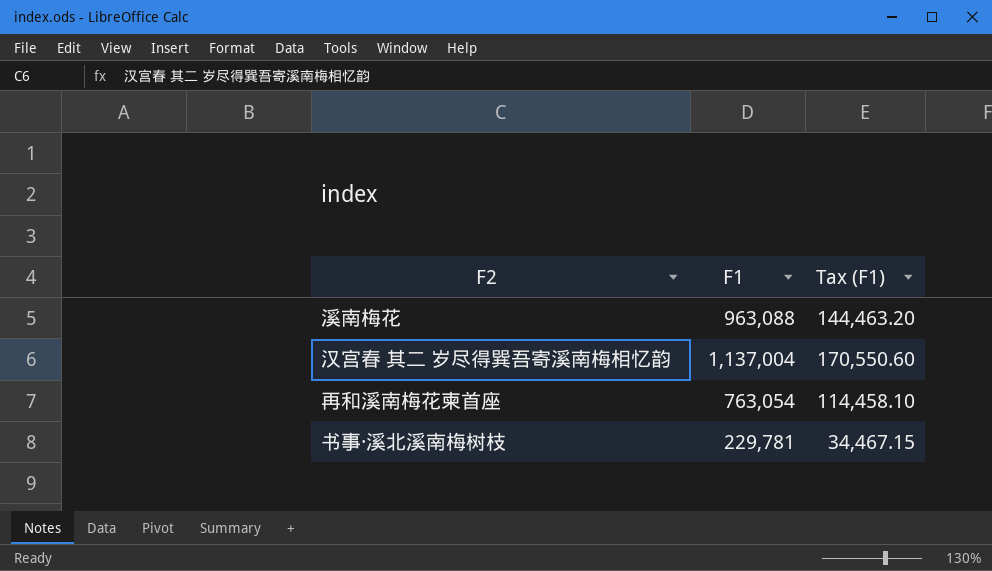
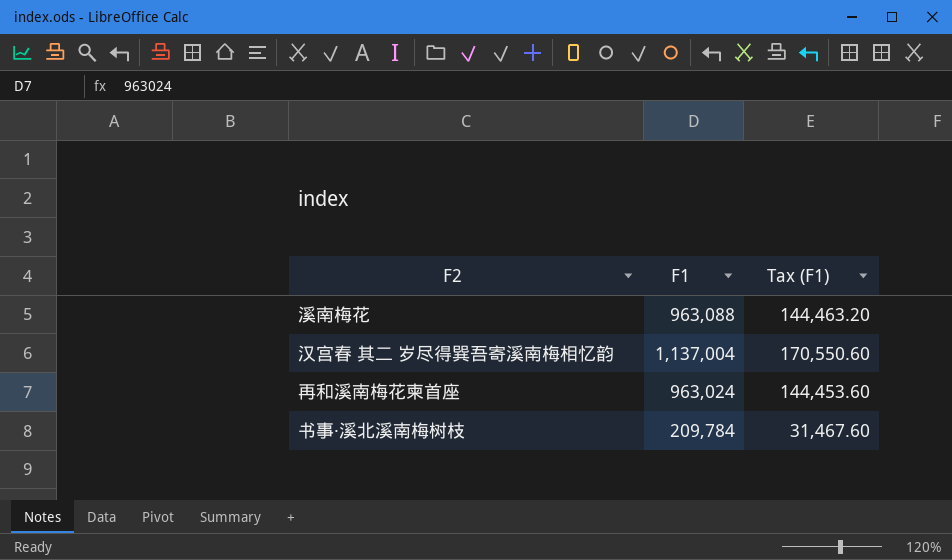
再和溪南梅花柬首座 | F1: 763,054 -> 963,024
再和溪南梅花柬首座 | Tax (F1): 114,458.10 -> 144,453.60
书事·溪北溪南梅树枝 | F1: 229,781 -> 209,784
书事·溪北溪南梅树枝 | Tax (F1): 34,467.15 -> 31,467.60

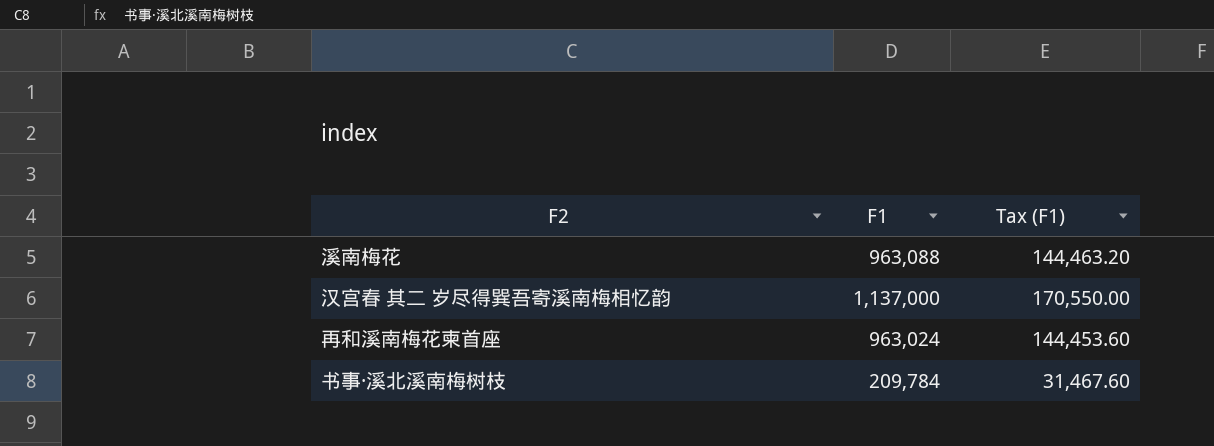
汉宫春 其二 岁尽得巽吾寄溪南梅相忆韵 | F1: 1,137,004 -> 1,137,000
汉宫春 其二 岁尽得巽吾寄溪南梅相忆韵 | Tax (F1): 170,550.60 -> 170,550.00

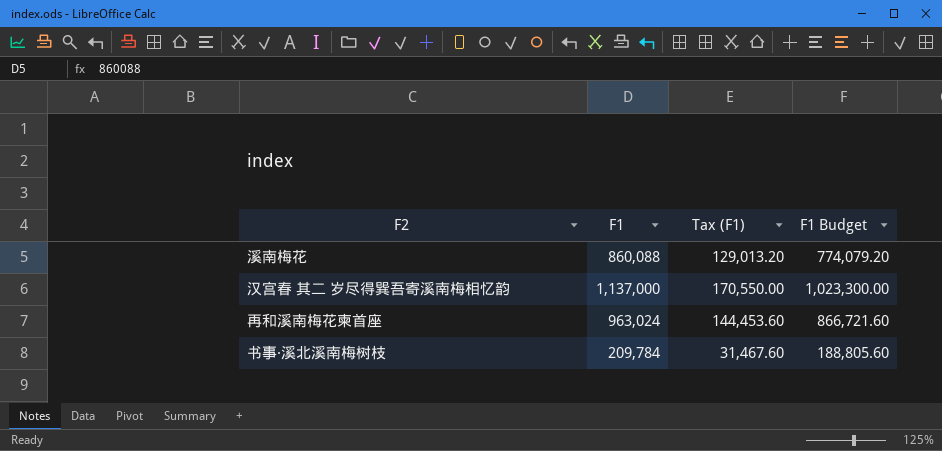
column F1 Budget | formula: none -> [F1] * 0.9
溪南梅花 | F1: 963,088 -> 860,088
溪南梅花 | Tax (F1): 144,463.20 -> 129,013.20

